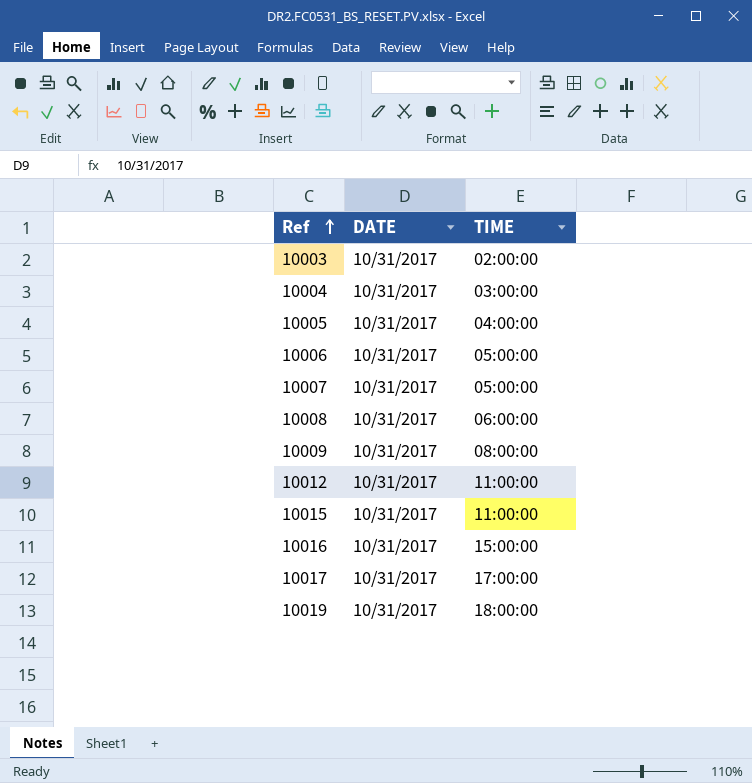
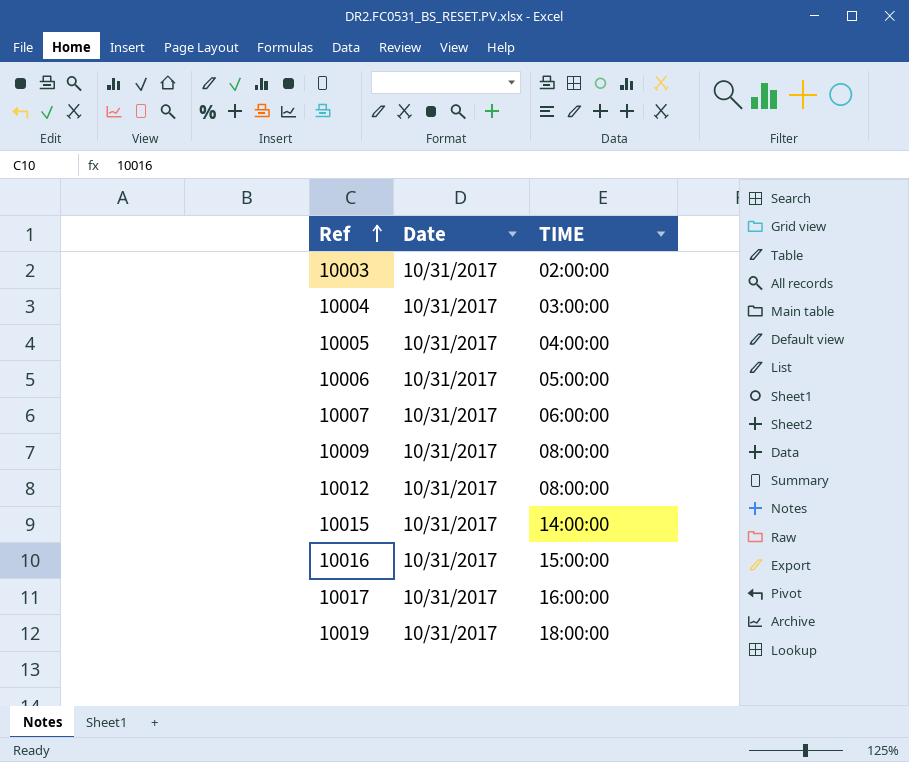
column name: DATE -> Date
row 10008: 10/31/2017 | 06:00:00 -> none
10007 | TIME: 05:00:00 -> 06:00:00
10012 | TIME: 11:00:00 -> 08:00:00
10015 | TIME: 11:00:00 -> 14:00:00
10017 | TIME: 17:00:00 -> 16:00:00

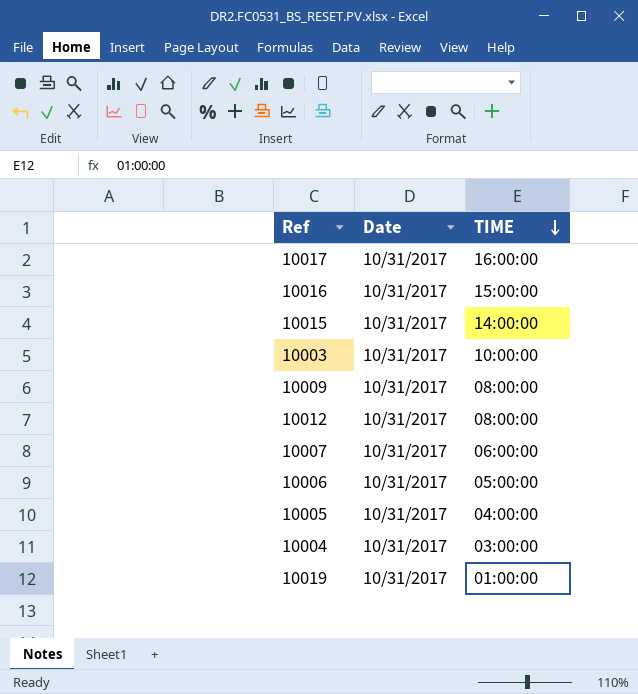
row order: Ref ascending -> TIME descending
10003 | TIME: 02:00:00 -> 10:00:00
10019 | TIME: 18:00:00 -> 01:00:00

